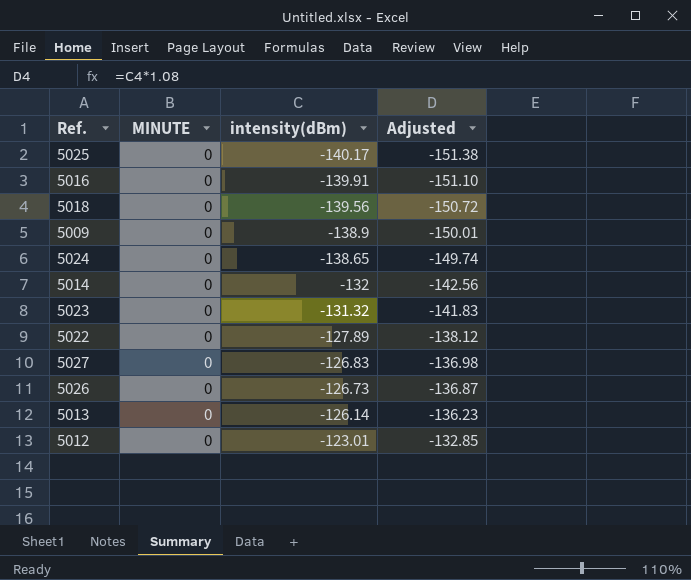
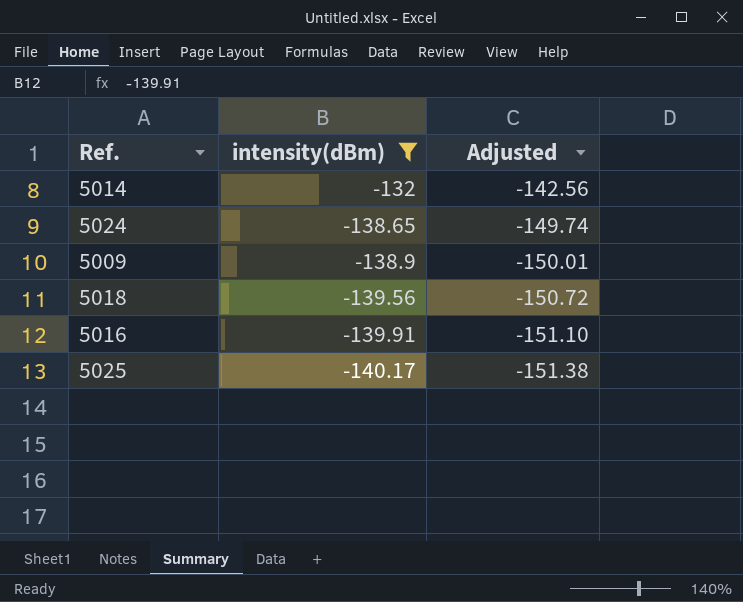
filter: none -> intensity(dBm) <= -132
row order: intensity(dBm) ascending -> intensity(dBm) descending
column MINUTE | position: 2 -> none

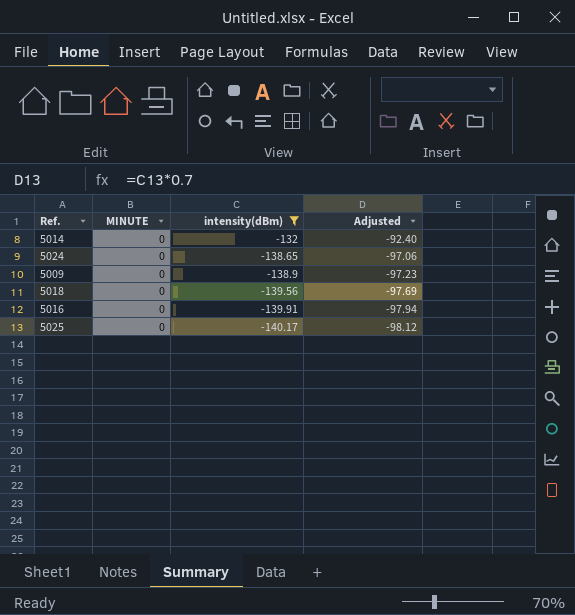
column MINUTE | position: none -> 2
column Adjusted | formula: [intensity(dBm)] * 1.08 -> [intensity(dBm)] * 0.7

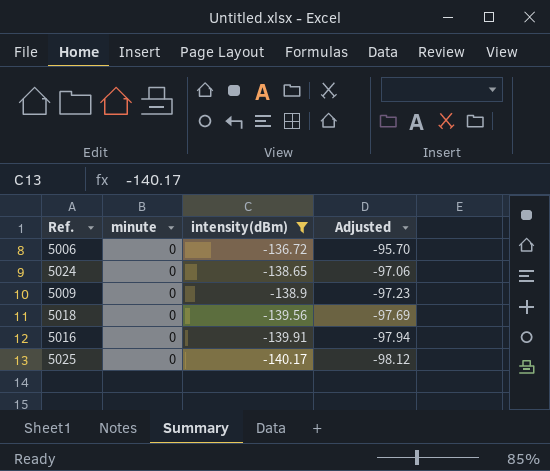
column name: MINUTE -> minute
row 5014: 0 | -132 | -92.40 -> none
row 5006: none -> 0 | -136.72 | -95.70

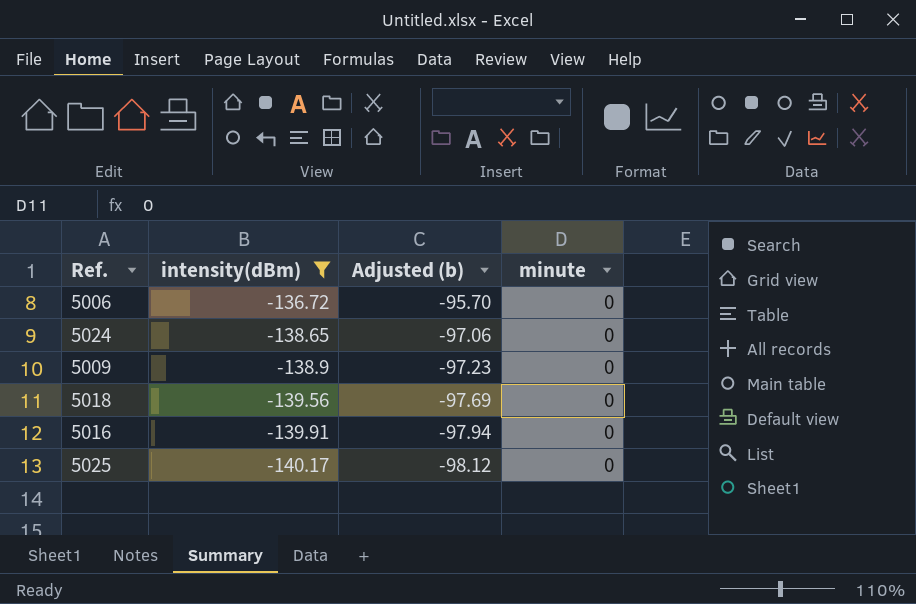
column name: Adjusted -> Adjusted (b)
column minute | position: 2 -> 4

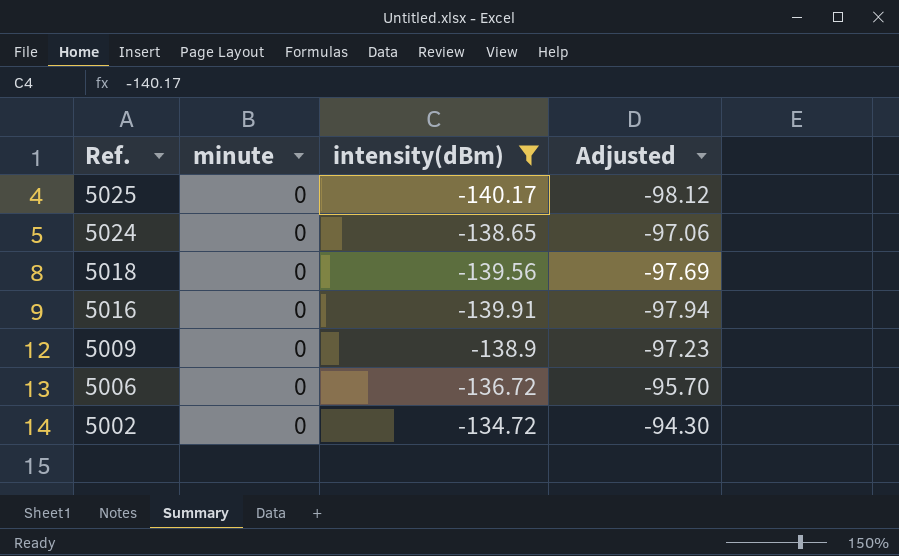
row order: intensity(dBm) descending -> Ref. descending
column minute | position: 4 -> 2
column name: Adjusted (b) -> Adjusted
row 5002: none -> 0 | -134.72 | -94.30

